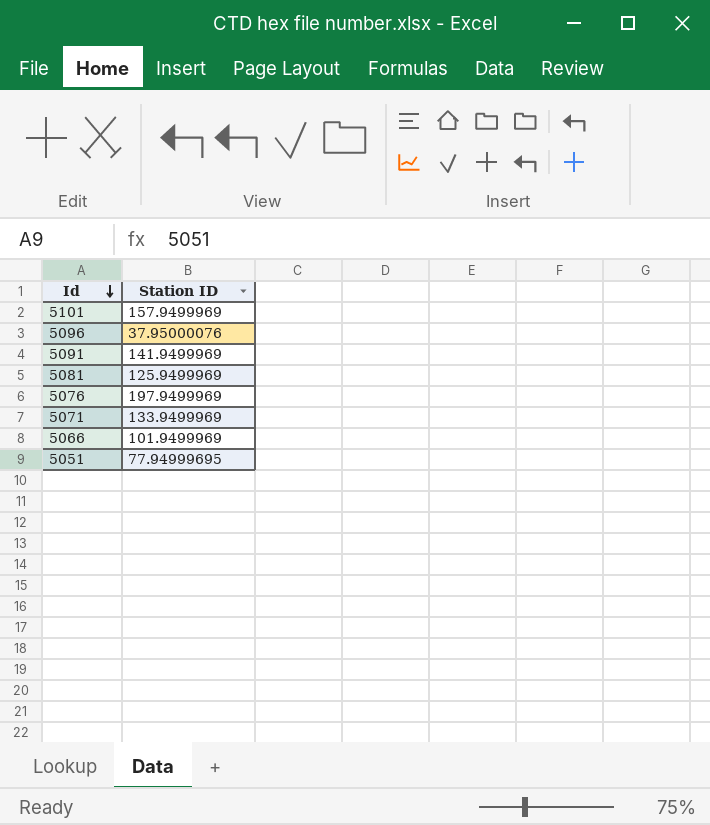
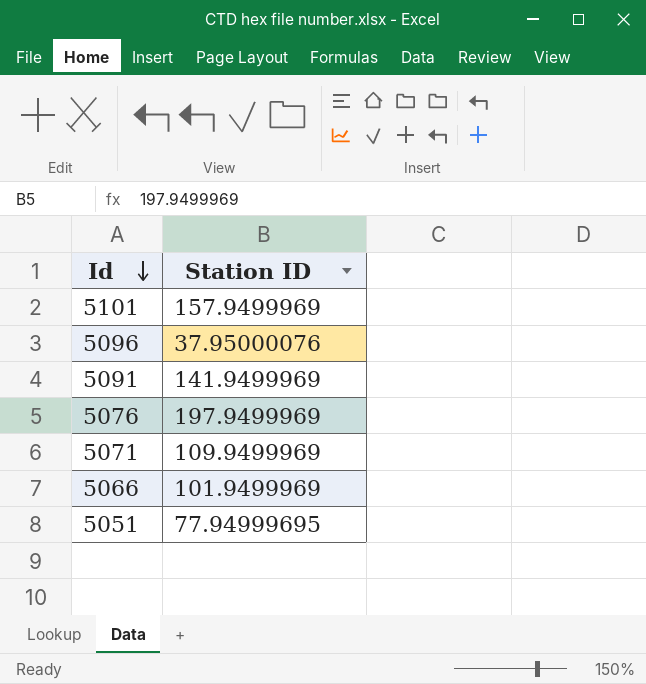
row 5081: 125.9499969 -> none
5071 | Station ID: 133.9499969 -> 109.9499969

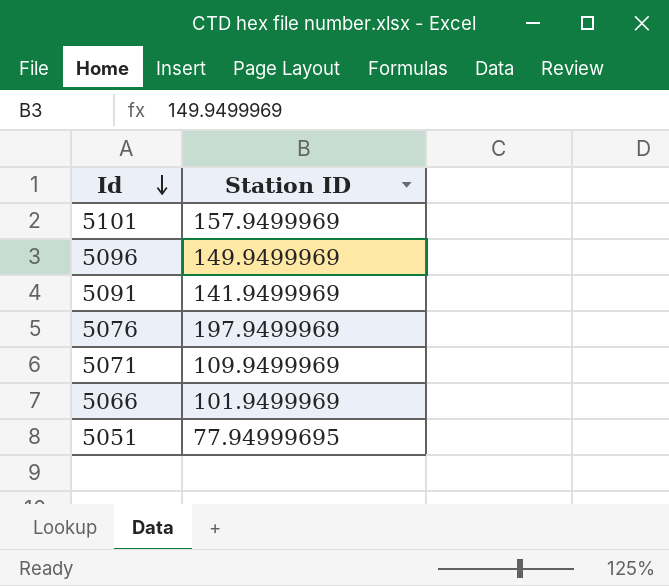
5096 | Station ID: 37.95000076 -> 149.9499969

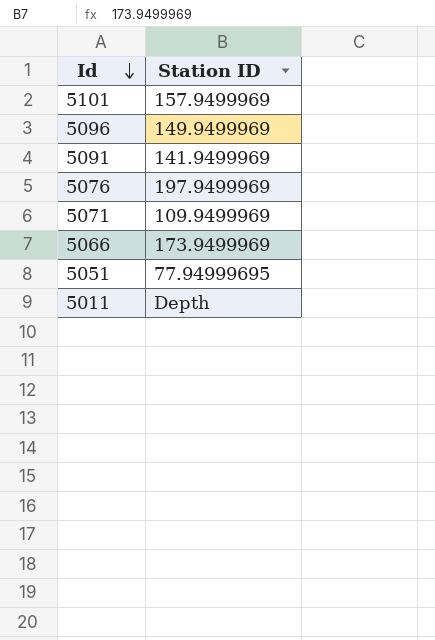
5066 | Station ID: 101.9499969 -> 173.9499969
row 5011: none -> Depth

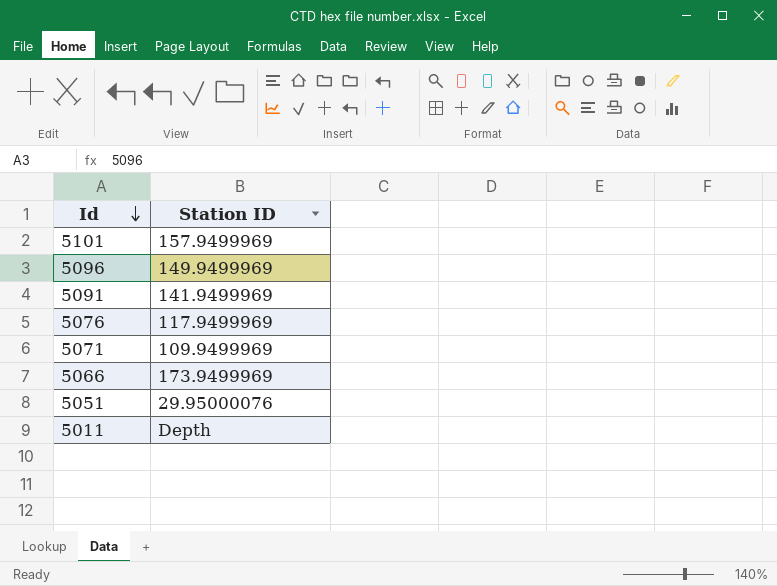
5076 | Station ID: 197.9499969 -> 117.9499969
5051 | Station ID: 77.94999695 -> 29.95000076

